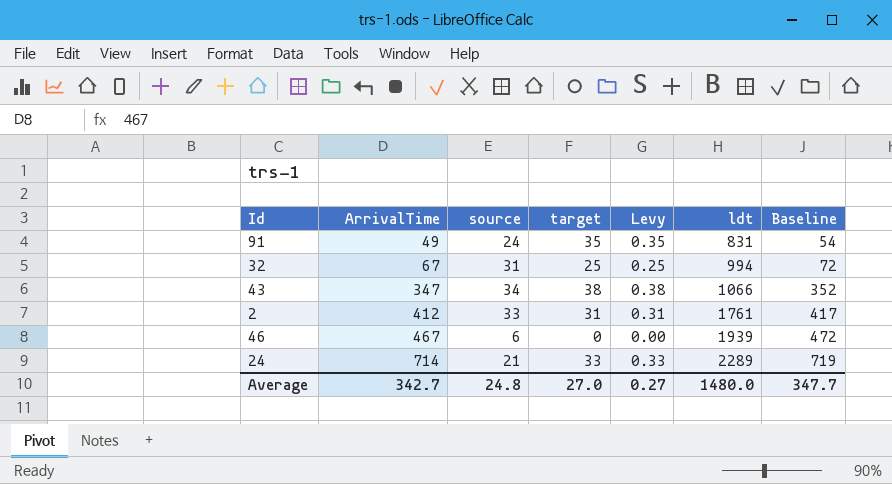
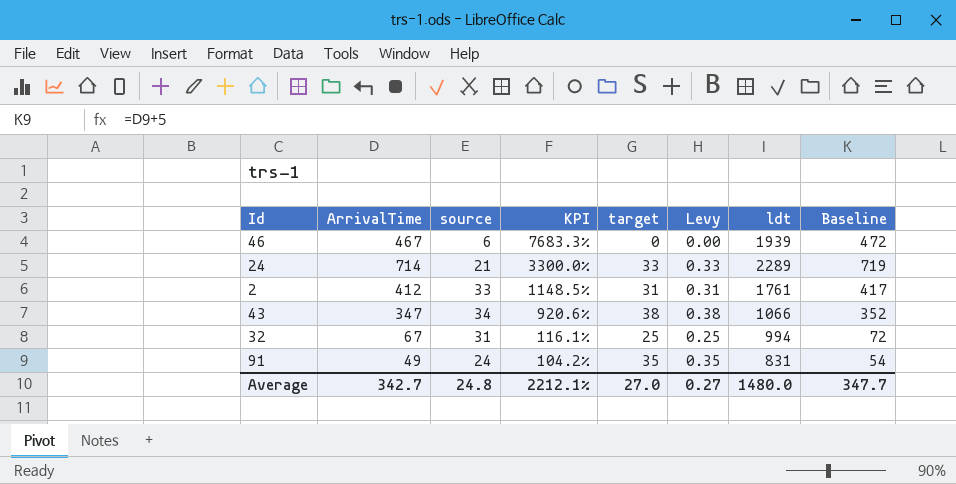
row order: ArrivalTime ascending -> KPI descending
column KPI | formula: none -> ([ArrivalTime] - [source]) / [source]

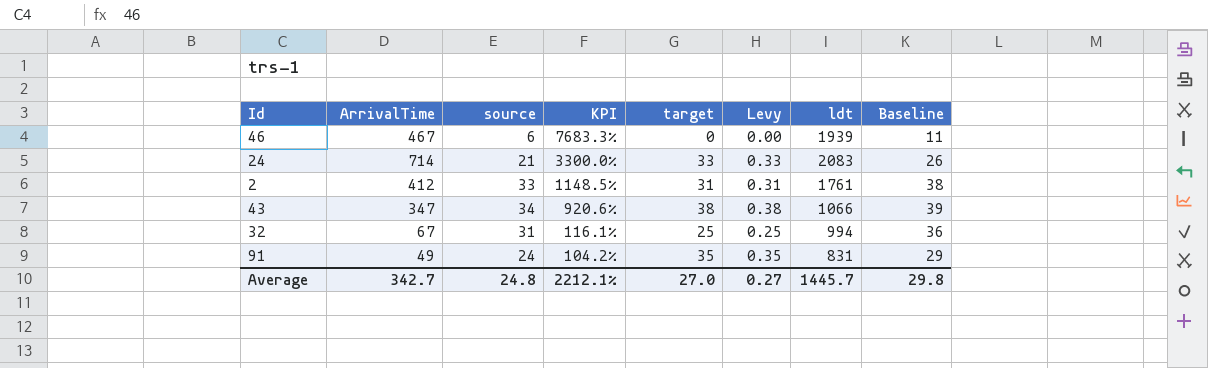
column Baseline | formula: [ArrivalTime] + 5 -> [source] + 5
24 | ldt: 2289 -> 2083
Average | ldt: 1480.0 -> 1445.7
Average | Baseline: 347.7 -> 29.8

